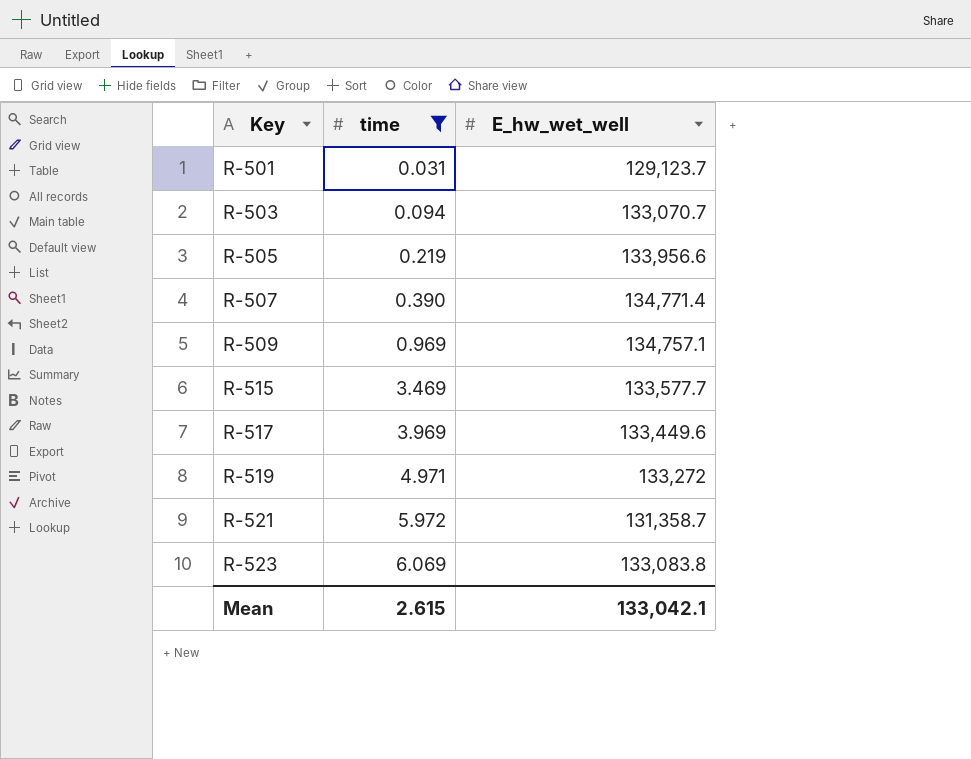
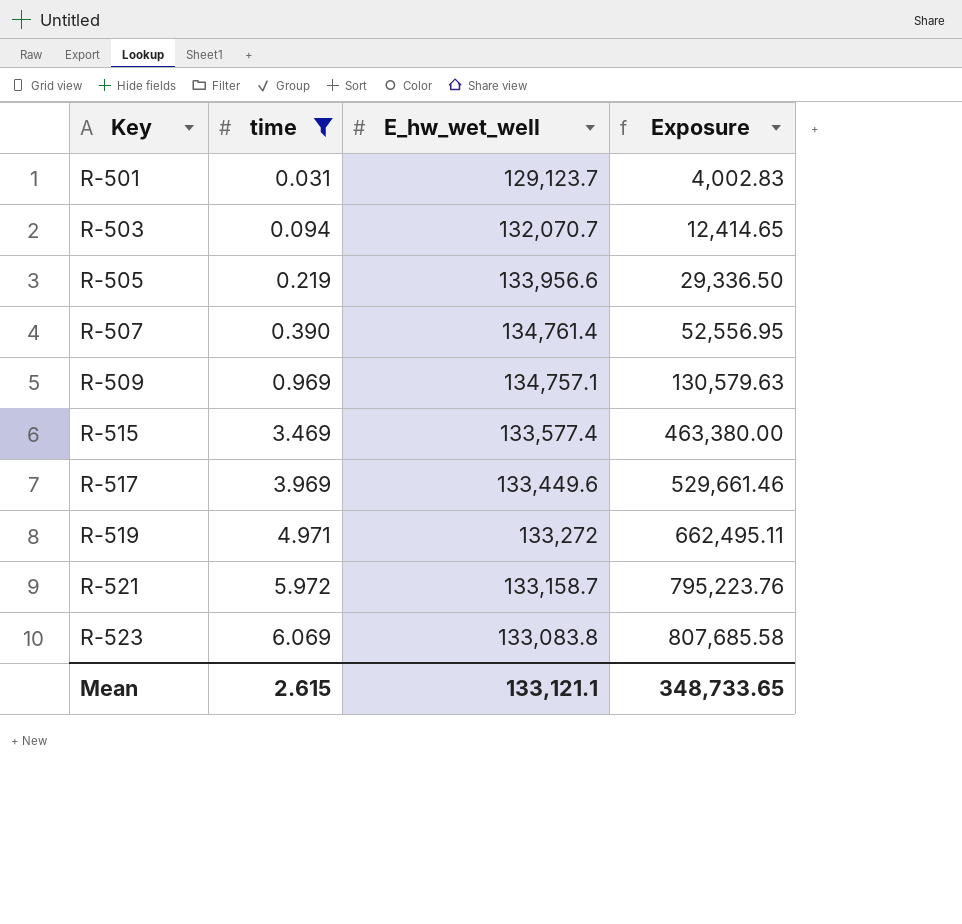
column Exposure | formula: none -> [time] * [E_hw_wet_well]
R-503 | E_hw_wet_well: 133,070.7 -> 132,070.7
R-507 | E_hw_wet_well: 134,771.4 -> 134,761.4
R-515 | E_hw_wet_well: 133,577.7 -> 133,577.4
R-521 | E_hw_wet_well: 131,358.7 -> 133,158.7
Mean | E_hw_wet_well: 133,042.1 -> 133,121.1

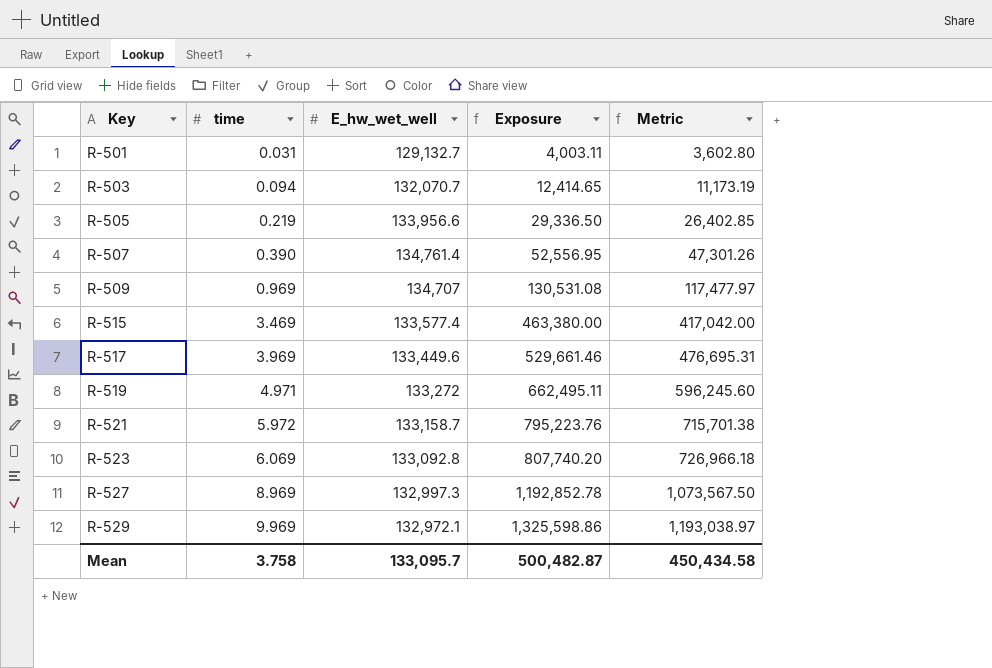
filter: time <= 6.069 -> none
column Metric | formula: none -> [Exposure] * 0.9
R-501 | E_hw_wet_well: 129,123.7 -> 129,132.7
R-501 | Exposure: 4,002.83 -> 4,003.11
R-509 | E_hw_wet_well: 134,757.1 -> 134,707
R-509 | Exposure: 130,579.63 -> 130,531.08
R-523 | E_hw_wet_well: 133,083.8 -> 133,092.8
R-523 | Exposure: 807,685.58 -> 807,740.20
Mean | time: 2.615 -> 3.758
Mean | E_hw_wet_well: 133,121.1 -> 133,095.7
Mean | Exposure: 348,733.65 -> 500,482.87

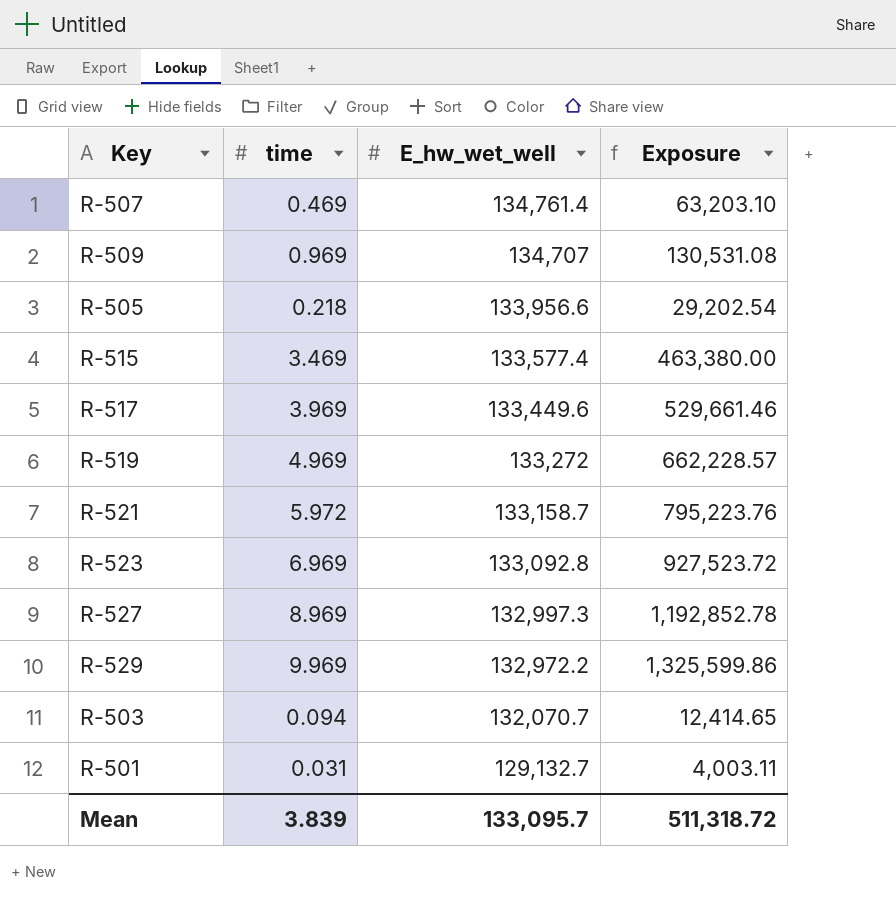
row order: Key ascending -> E_hw_wet_well descending
column Metric | formula: [Exposure] * 0.9 -> none
R-507 | time: 0.390 -> 0.469
R-507 | Exposure: 52,556.95 -> 63,203.10
R-505 | time: 0.219 -> 0.218
R-505 | Exposure: 29,336.50 -> 29,202.54
R-519 | time: 4.971 -> 4.969
R-519 | Exposure: 662,495.11 -> 662,228.57
R-523 | time: 6.069 -> 6.969
R-523 | Exposure: 807,740.20 -> 927,523.72
R-529 | E_hw_wet_well: 132,972.1 -> 132,972.2
R-529 | Exposure: 1,325,598.86 -> 1,325,599.86
Mean | time: 3.758 -> 3.839
Mean | Exposure: 500,482.87 -> 511,318.72

